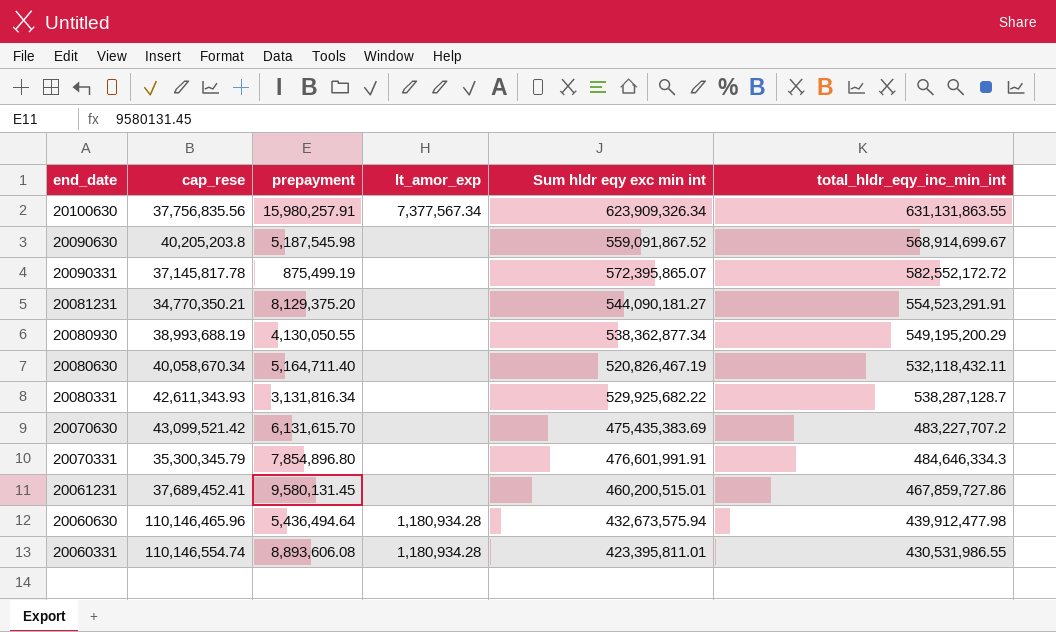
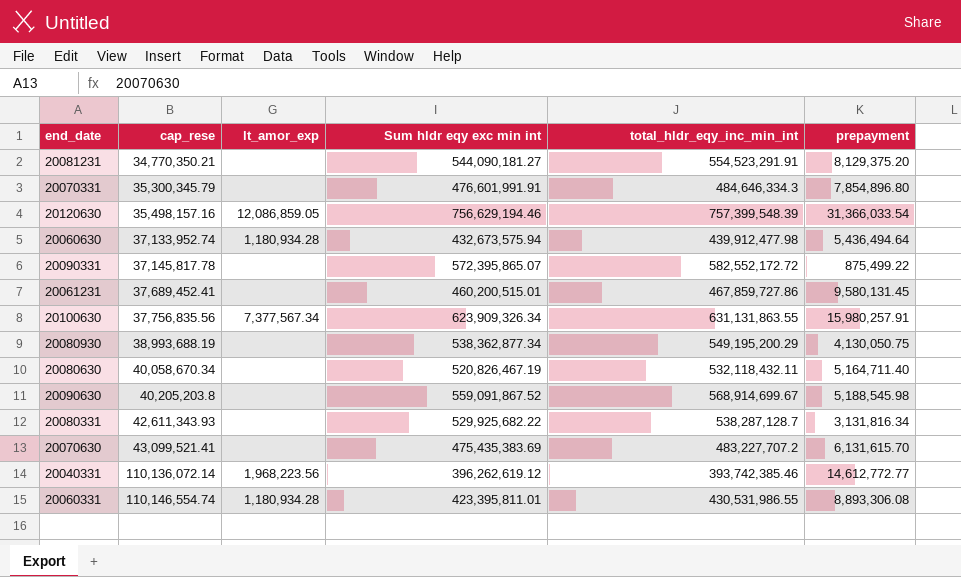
row order: end_date descending -> cap_rese ascending
column prepayment | position: 3 -> 6
row 20120630: none -> 35,498,157.16 | 12,086,859.05 | 756,629,194.46 | 757,399,548.39 | 31,366,033.54
20060630 | cap_rese: 110,146,465.96 -> 37,133,952.74
20090331 | prepayment: 875,499.19 -> 875,499.22
20080930 | prepayment: 4,130,050.55 -> 4,130,050.75
20090630 | prepayment: 5,187,545.98 -> 5,188,545.98
20070630 | cap_rese: 43,099,521.42 -> 43,099,521.41
row 20040331: none -> 110,136,072.14 | 1,968,223.56 | 396,262,619.12 | 393,742,385.46 | 14,612,772.77
20060331 | prepayment: 8,893,606.08 -> 8,893,306.08

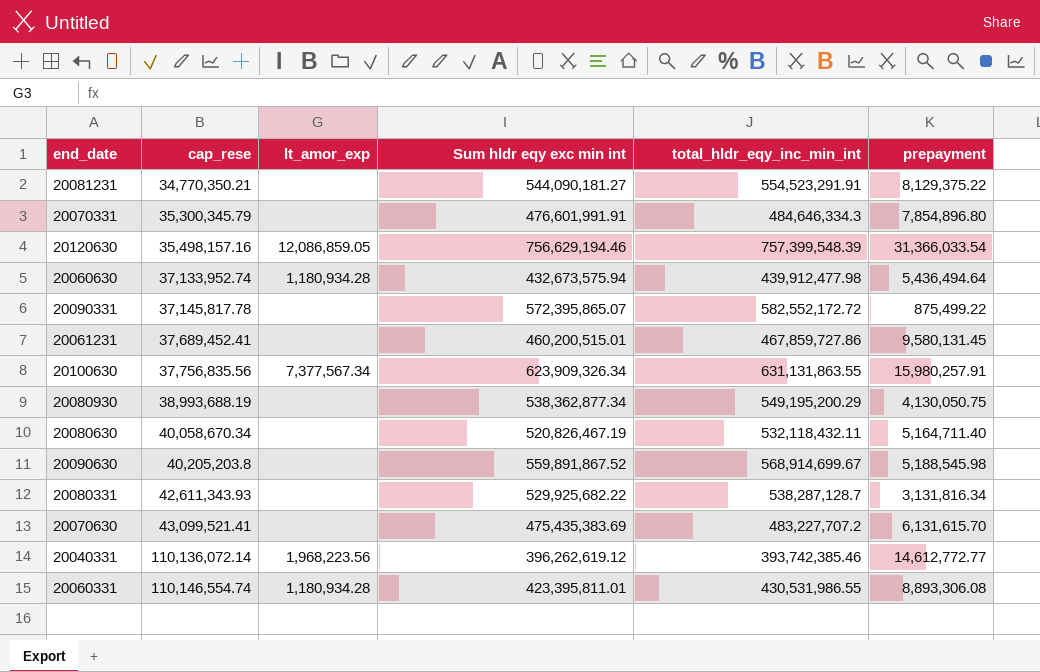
20081231 | prepayment: 8,129,375.20 -> 8,129,375.22
20090630 | Sum hldr eqy exc min int: 559,091,867.52 -> 559,891,867.52

